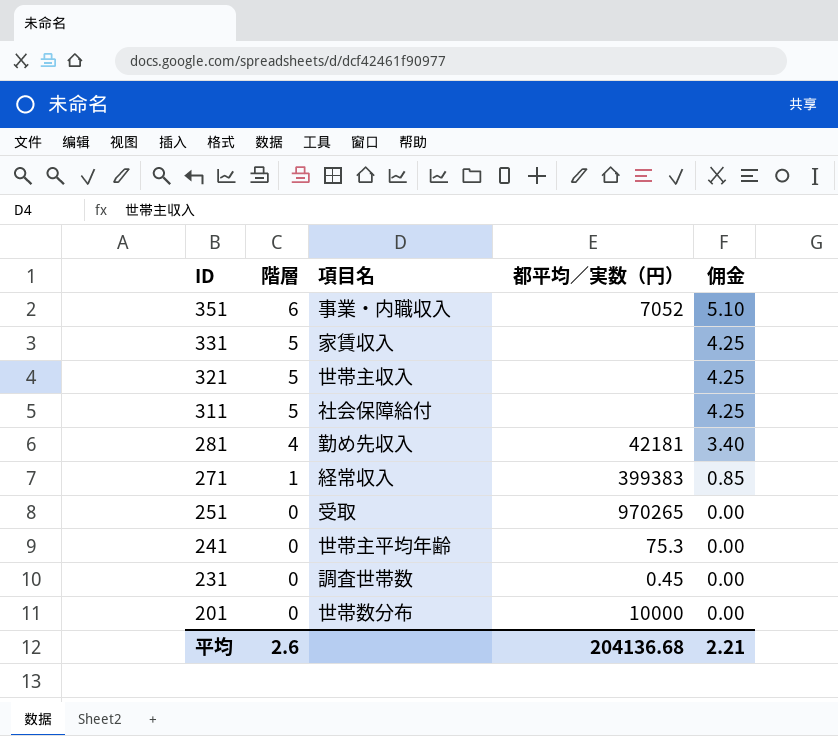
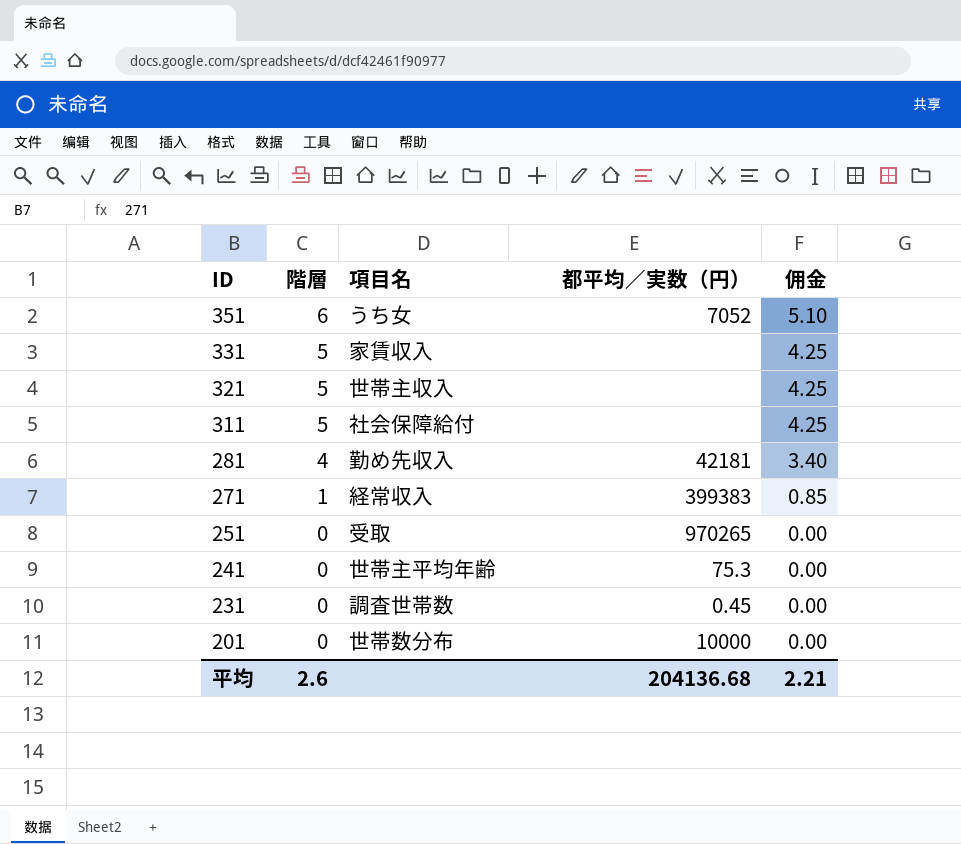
351 | 項目名: 事業・内職収入 -> うち女

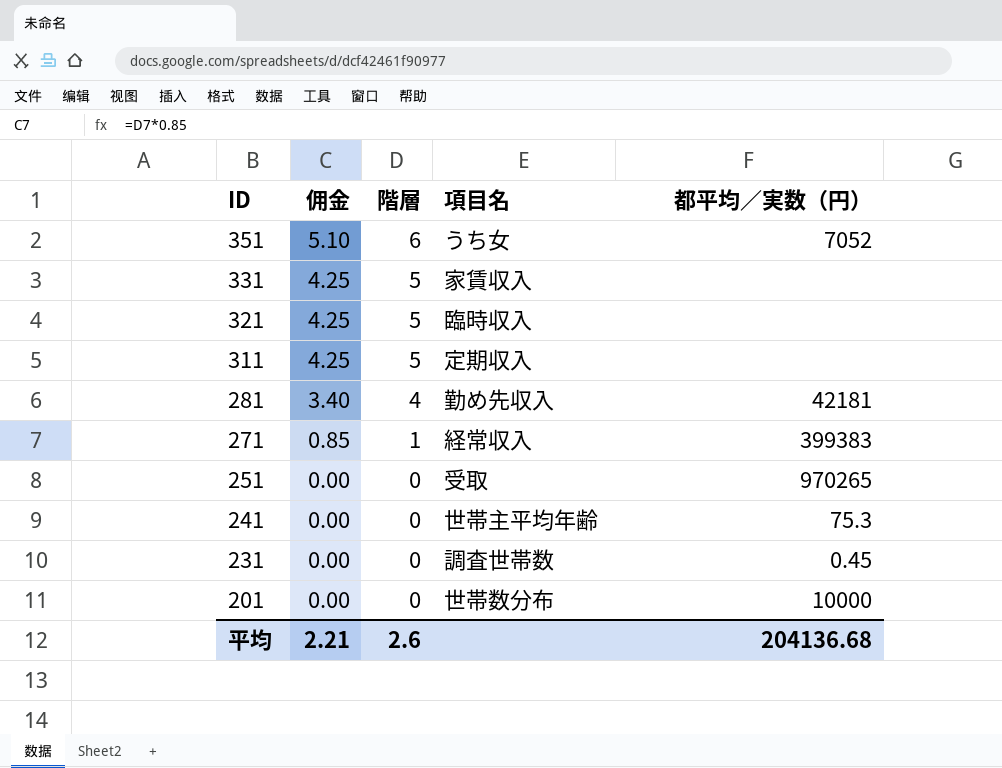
column 佣金 | position: 5 -> 2
321 | 項目名: 世帯主収入 -> 臨時収入
311 | 項目名: 社会保障給付 -> 定期収入

